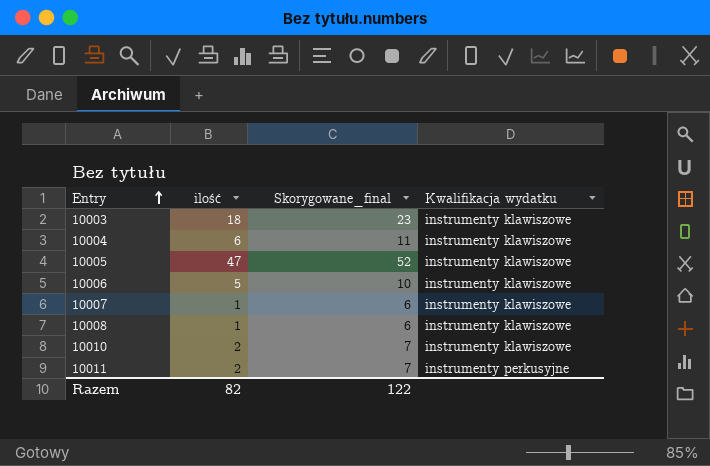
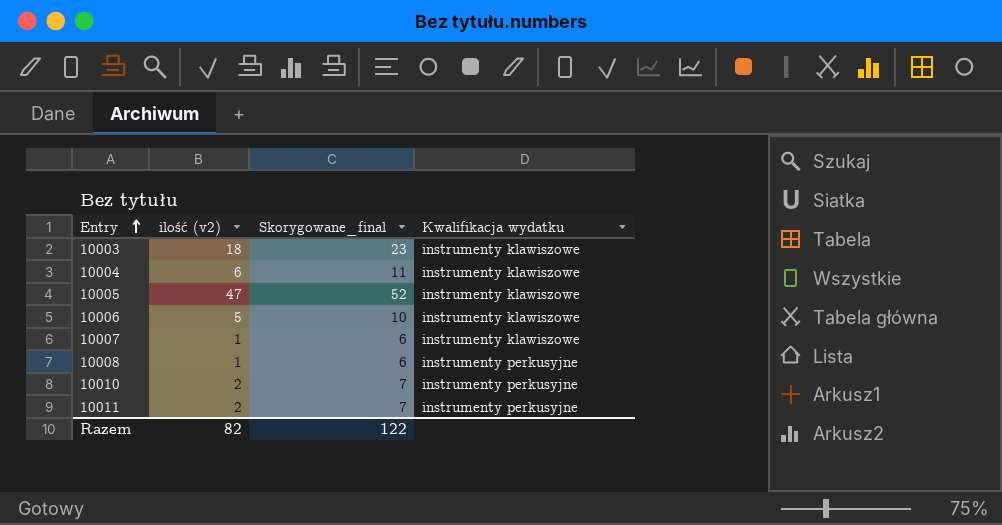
column name: ilość -> ilość (v2)
10008 | Kwalifikacja wydatku: instrumenty klawiszowe -> instrumenty perkusyjne
10010 | Kwalifikacja wydatku: instrumenty klawiszowe -> instrumenty perkusyjne

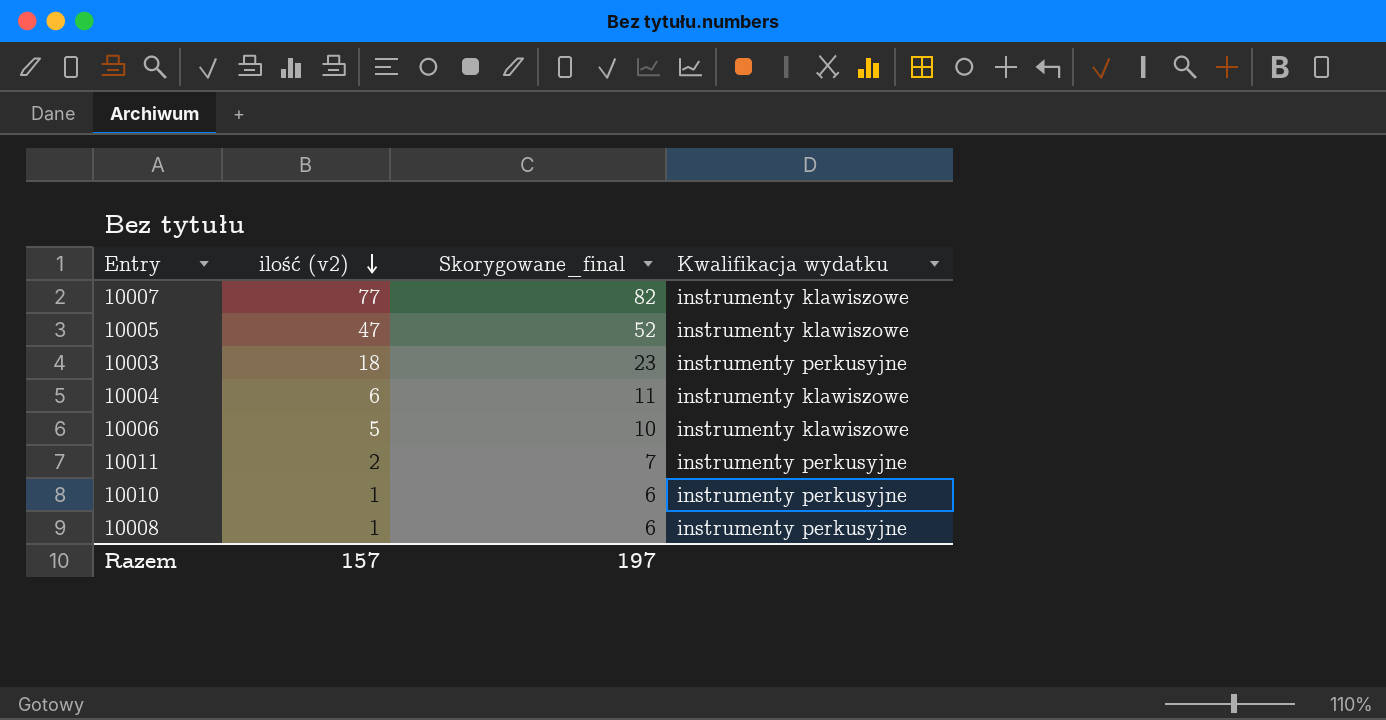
row order: Entry ascending -> ilość (v2) descending
10007 | ilość (v2): 1 -> 77
10007 | Skorygowane_final: 6 -> 82
10003 | Kwalifikacja wydatku: instrumenty klawiszowe -> instrumenty perkusyjne
10010 | ilość (v2): 2 -> 1
10010 | Skorygowane_final: 7 -> 6
Razem | ilość (v2): 82 -> 157
Razem | Skorygowane_final: 122 -> 197

